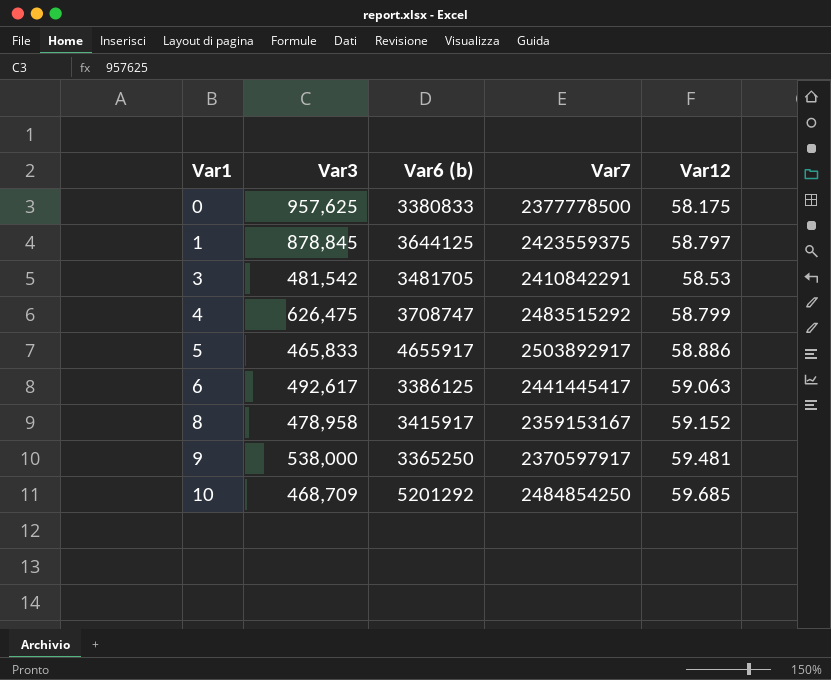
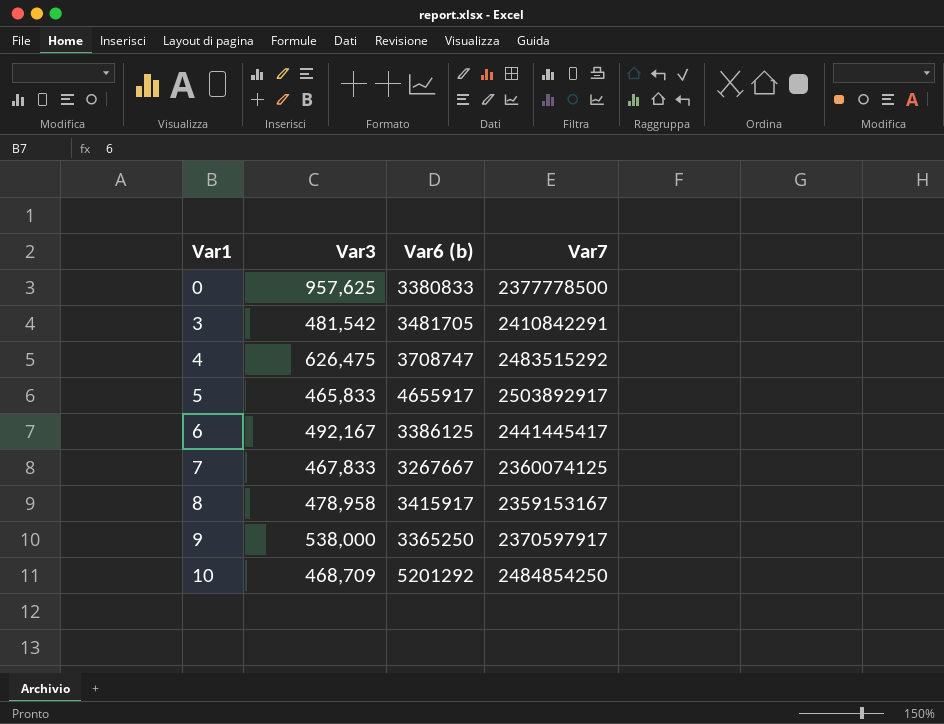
column Var12 | position: 5 -> none
row 1: 878,845 | 3644125 | 2423559375 | 58.797 -> none
6 | Var3: 492,617 -> 492,167
row 7: none -> 467,833 | 3267667 | 2360074125

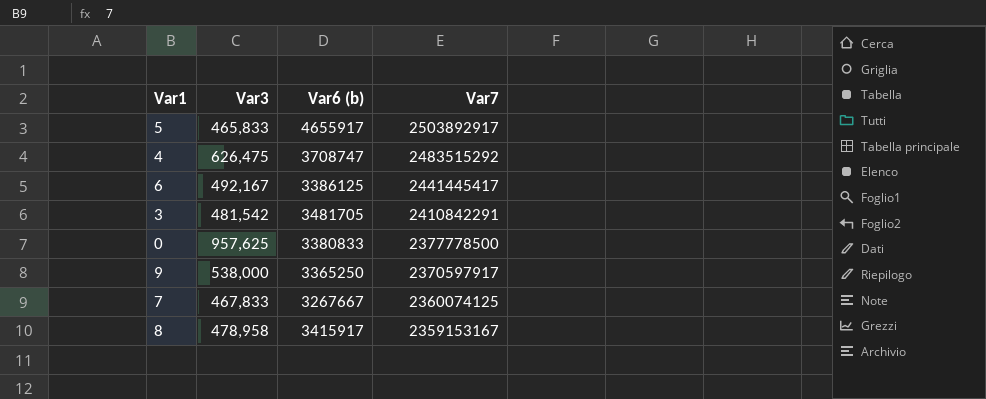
row order: Var1 ascending -> Var7 descending
row 10: 468,709 | 5201292 | 2484854250 -> none

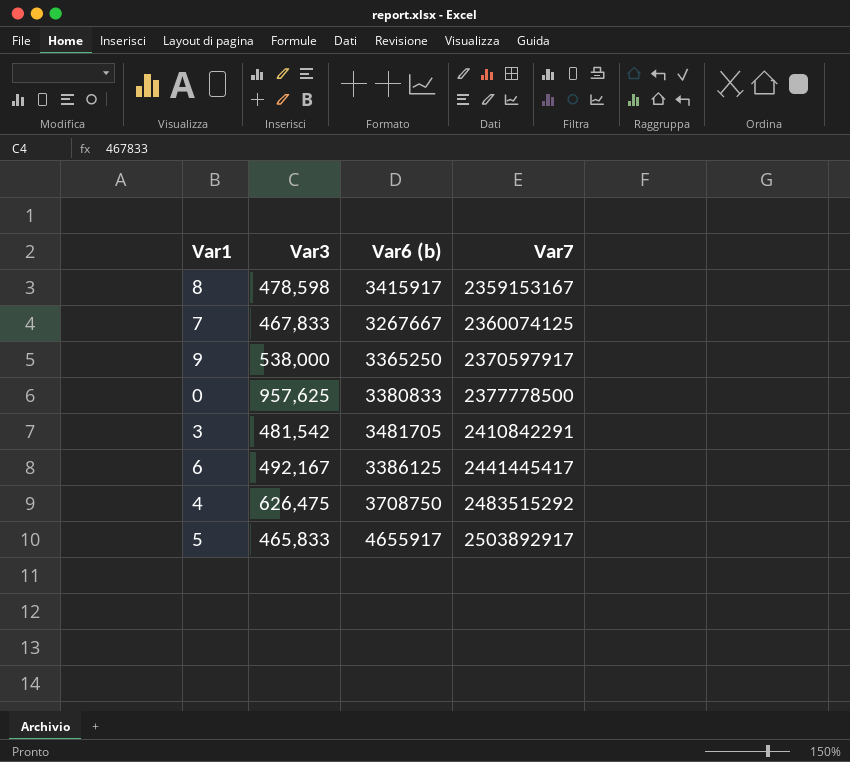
row order: Var7 descending -> Var7 ascending
8 | Var3: 478,958 -> 478,598
4 | Var6 (b): 3708747 -> 3708750

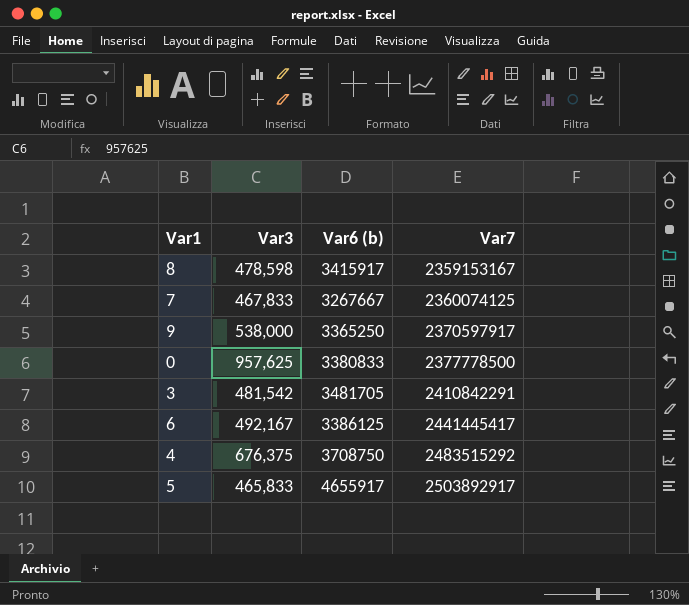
4 | Var3: 626,475 -> 676,375

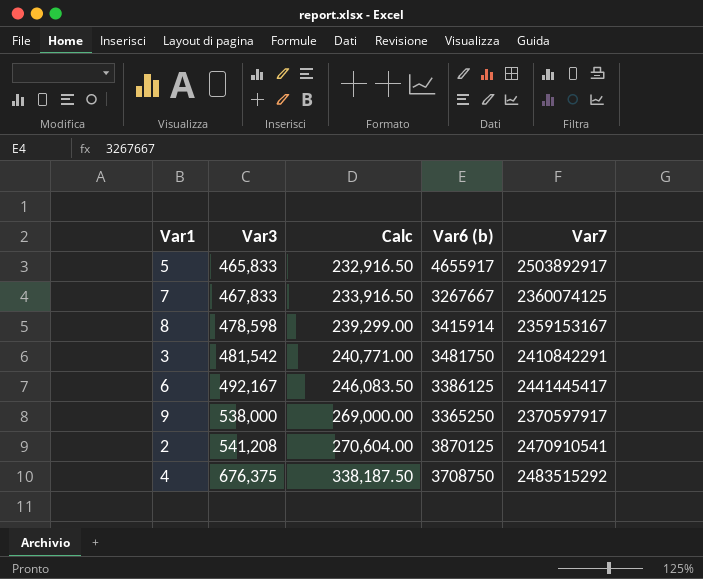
row order: Var7 ascending -> Var3 ascending
column Calc | formula: none -> [Var3] * 0.5
row 0: 957,625 | 3380833 | 2377778500 -> none
8 | Var6 (b): 3415917 -> 3415914
3 | Var6 (b): 3481705 -> 3481750
row 2: none -> 541,208 | 270,604.00 | 3870125 | 2470910541

